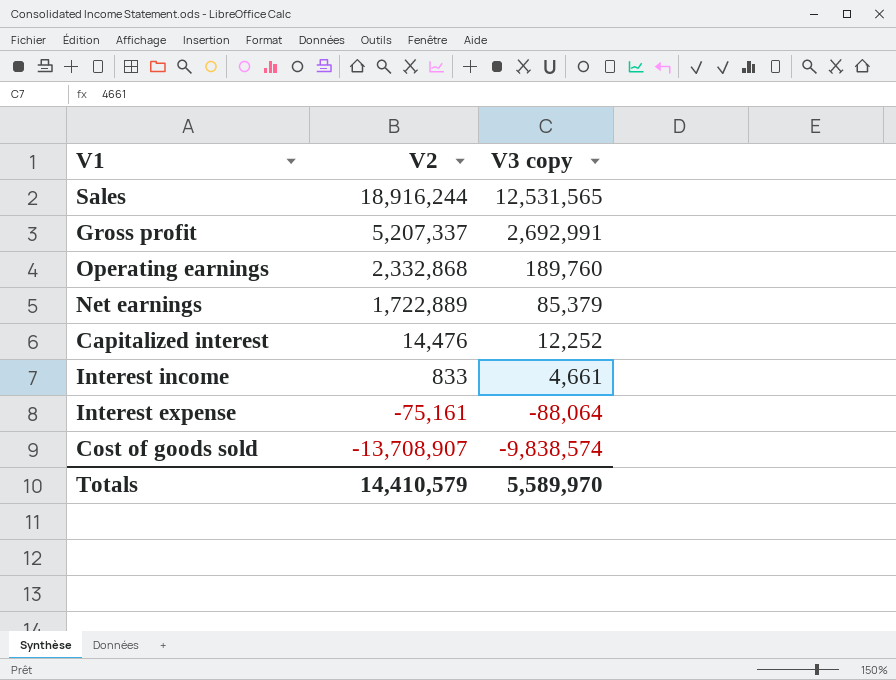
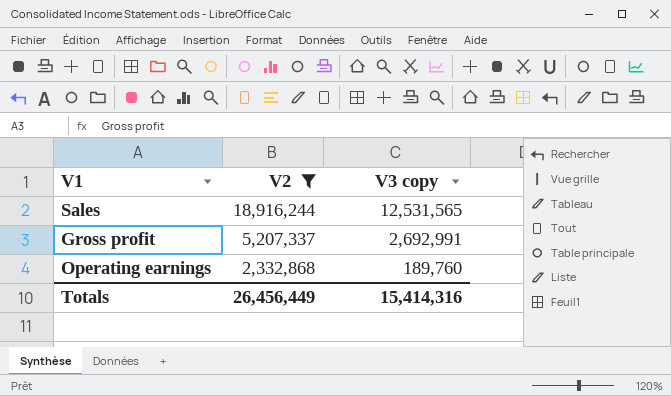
filter: none -> V2 >= 2,332,868
Totals | V2: 14,410,579 -> 26,456,449
Totals | V3 copy: 5,589,970 -> 15,414,316

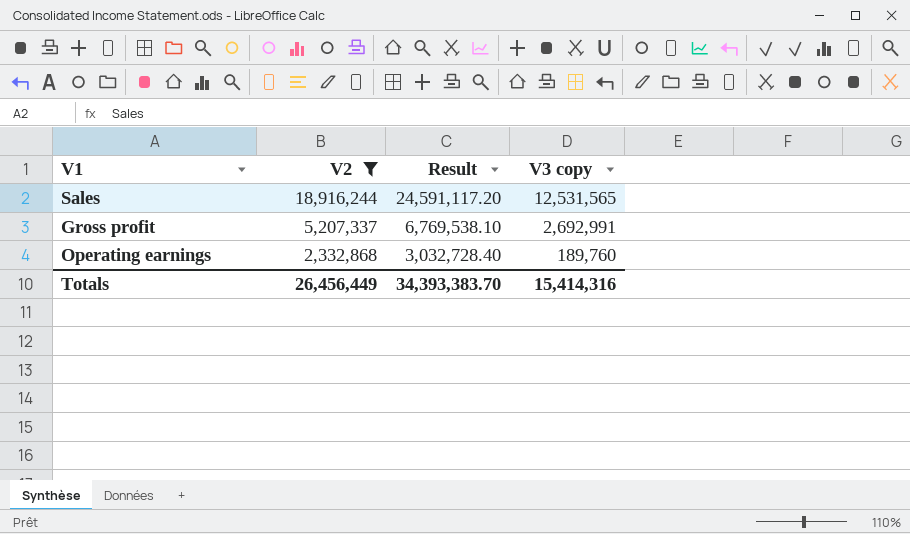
column Result | formula: none -> [V2] * 1.3

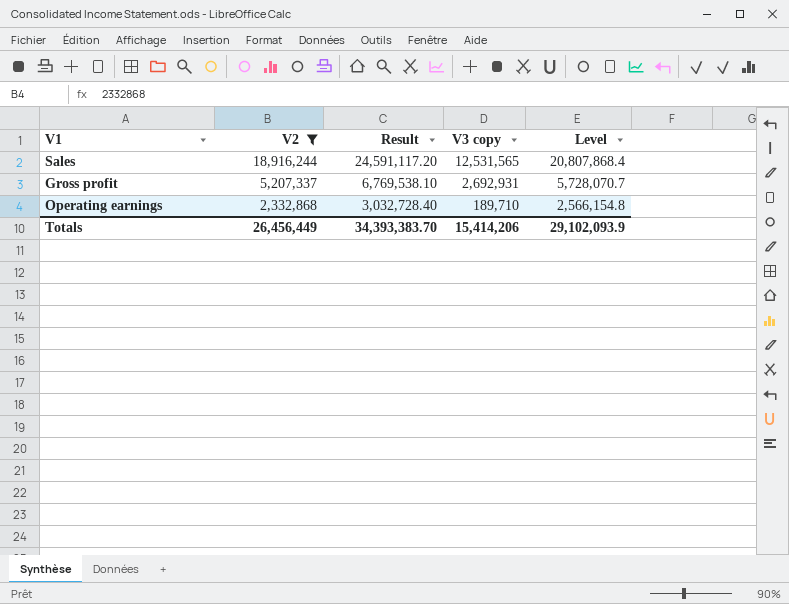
column Level | formula: none -> [V2] * 1.1
Gross profit | V3 copy: 2,692,991 -> 2,692,931
Operating earnings | V3 copy: 189,760 -> 189,710
Totals | V3 copy: 15,414,316 -> 15,414,206

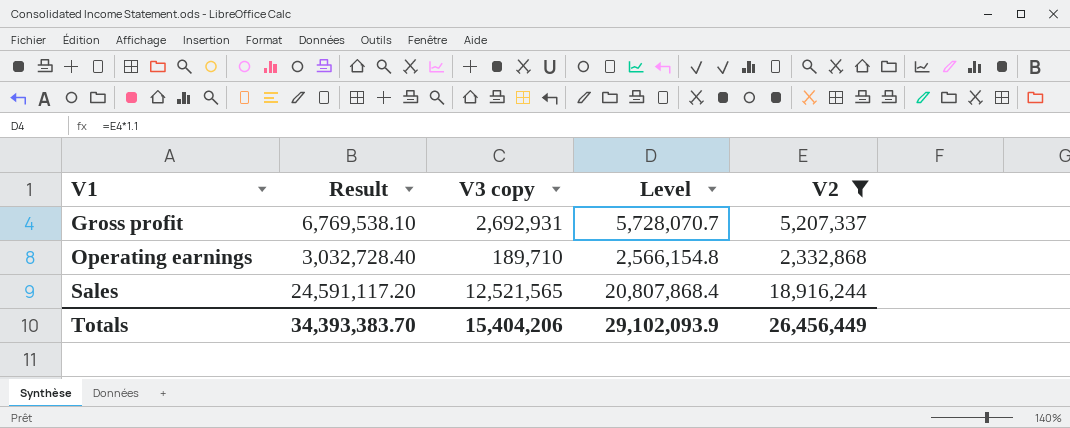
row order: V2 descending -> V1 ascending
column V2 | position: 2 -> 5
Sales | V3 copy: 12,531,565 -> 12,521,565
Totals | V3 copy: 15,414,206 -> 15,404,206

